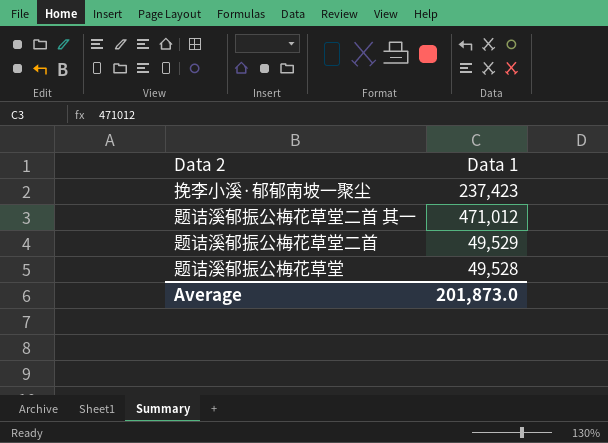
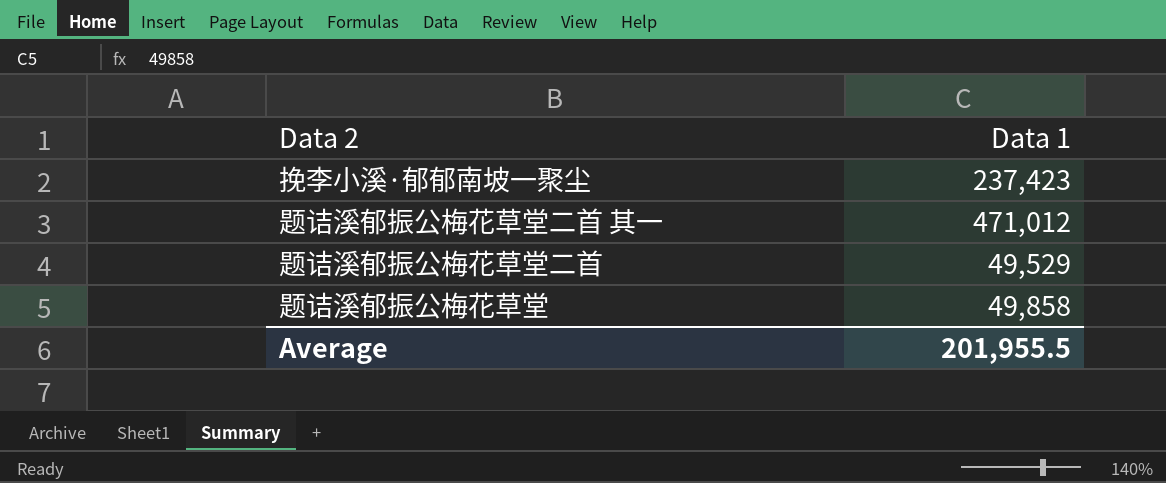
题诘溪郁振公梅花草堂 | Data 1: 49,528 -> 49,858
Average | Data 1: 201,873.0 -> 201,955.5

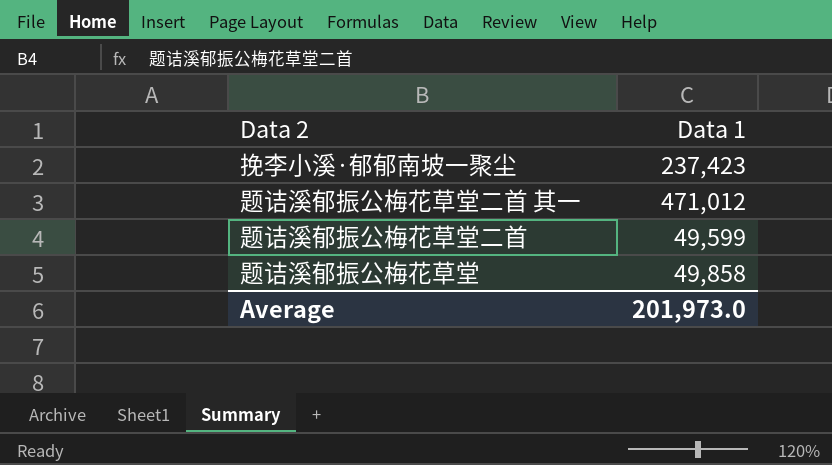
题诘溪郁振公梅花草堂二首 | Data 1: 49,529 -> 49,599
Average | Data 1: 201,955.5 -> 201,973.0

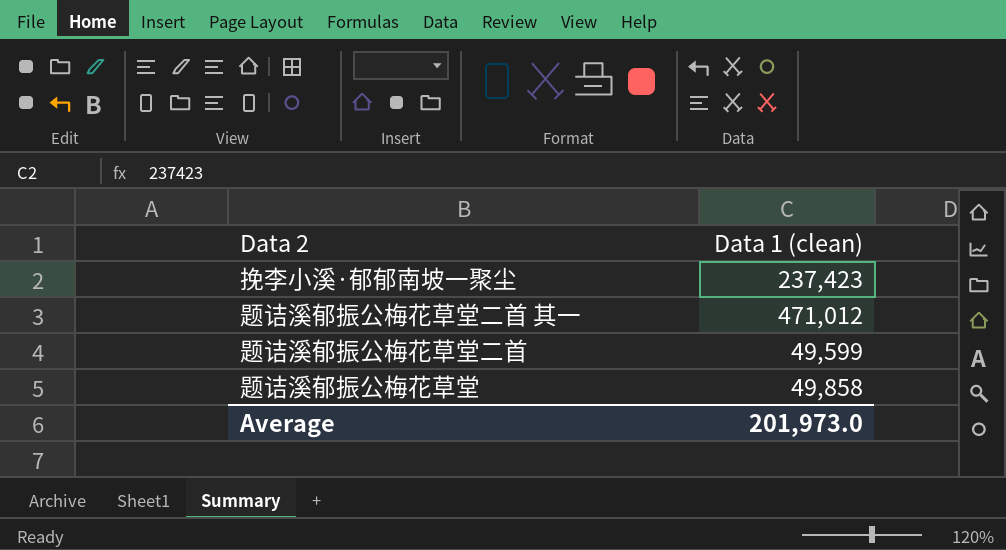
column name: Data 1 -> Data 1 (clean)

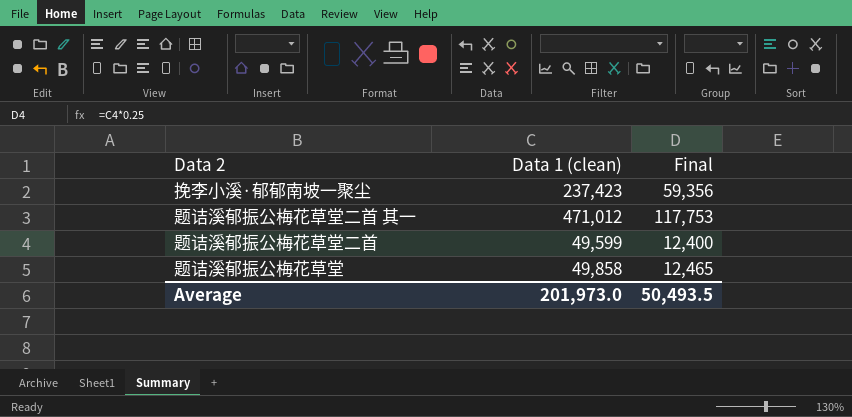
column Final | formula: none -> [Data 1 (clean)] * 0.25

